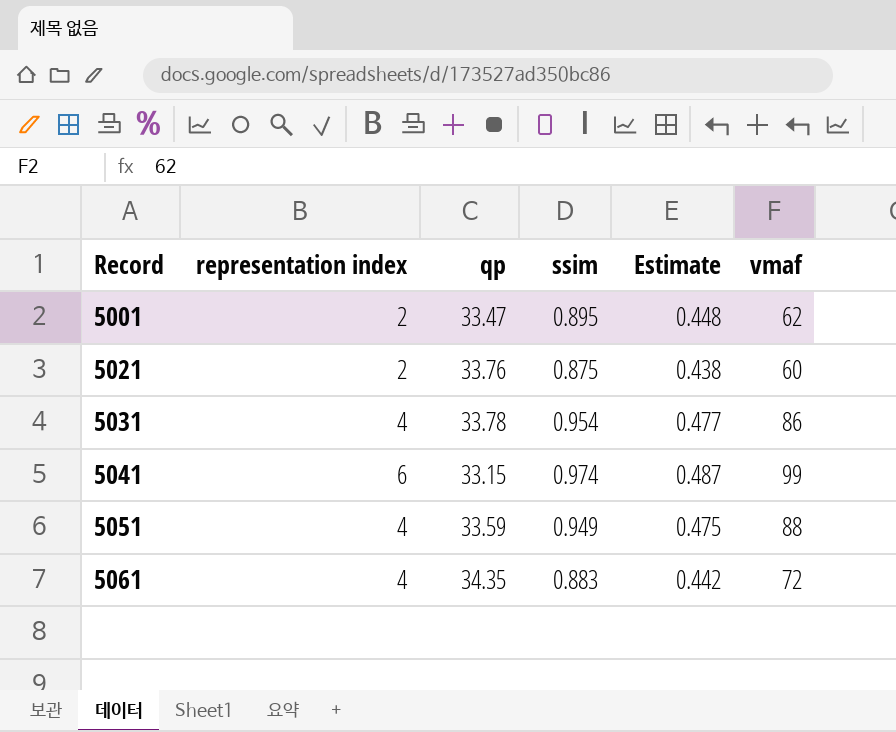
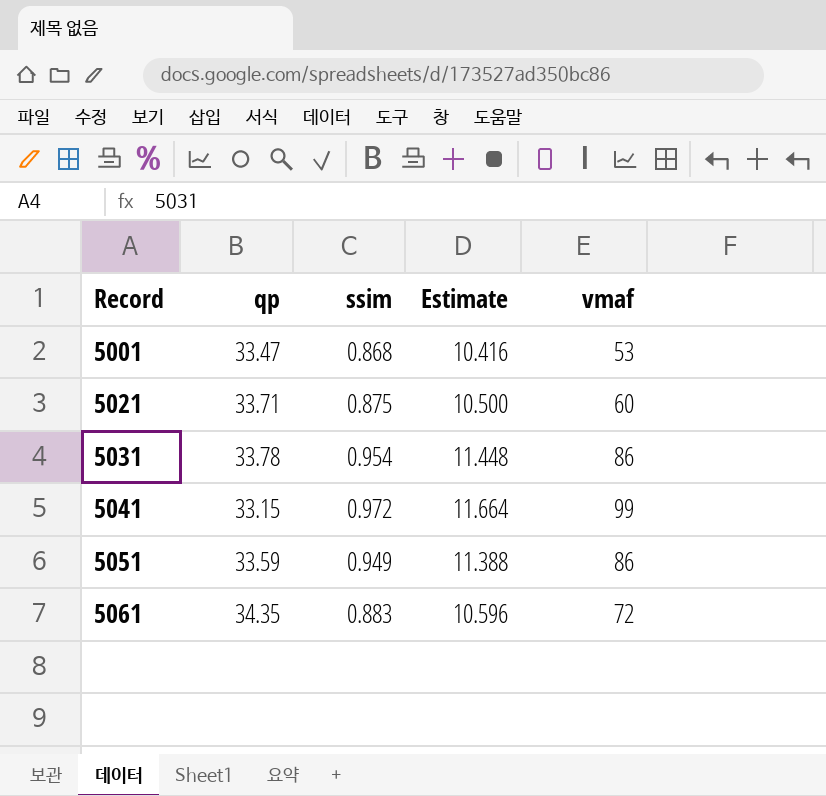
column representation index | position: 2 -> none
column Estimate | formula: [ssim] * 0.5 -> [ssim] * 12
5001 | ssim: 0.895 -> 0.868
5001 | vmaf: 62 -> 53
5021 | qp: 33.76 -> 33.71
5041 | ssim: 0.974 -> 0.972
5051 | vmaf: 88 -> 86

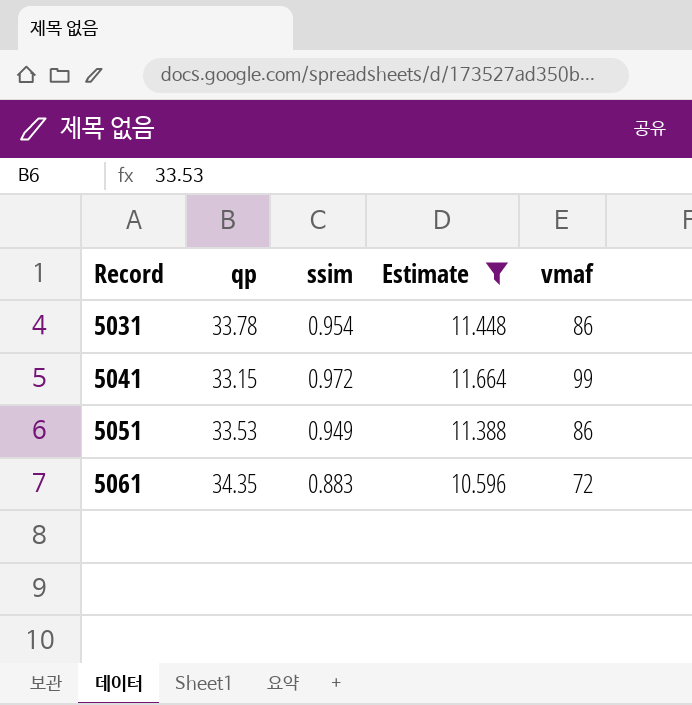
filter: none -> Estimate >= 10.596
5051 | qp: 33.59 -> 33.53

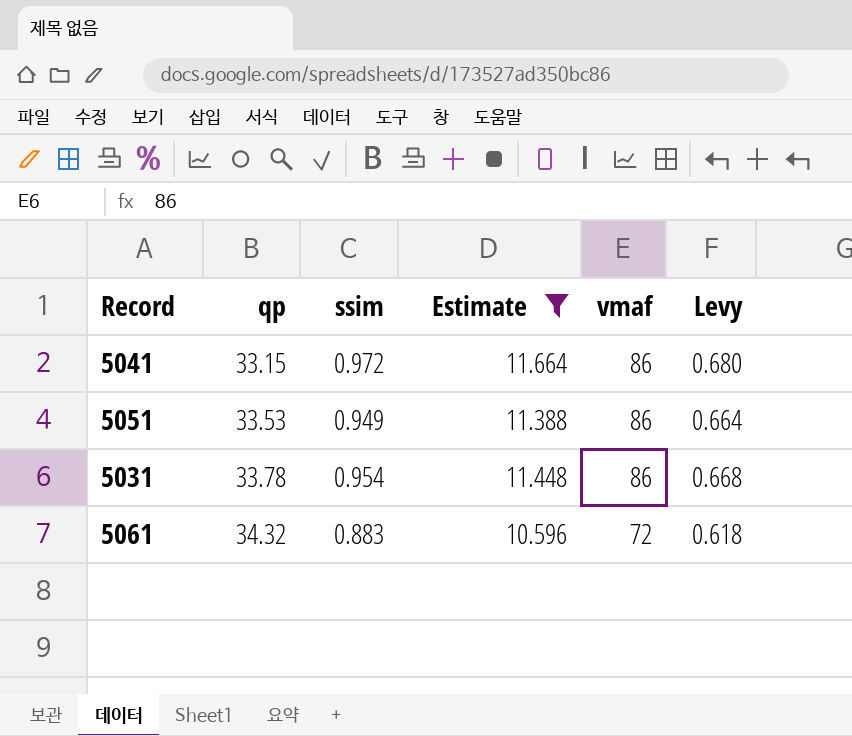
row order: Record ascending -> qp ascending
column Levy | formula: none -> [ssim] * 0.7
5041 | vmaf: 99 -> 86
5061 | qp: 34.35 -> 34.32

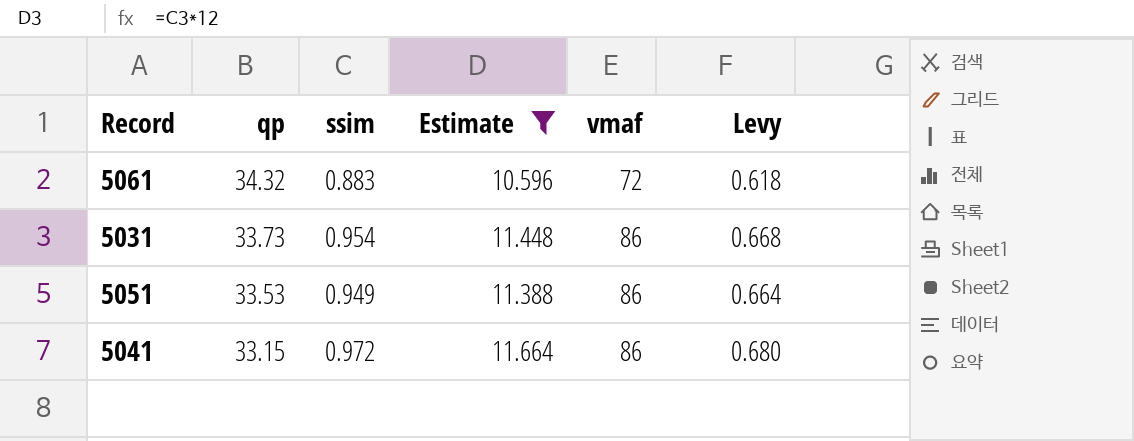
row order: qp ascending -> qp descending
5031 | qp: 33.78 -> 33.73

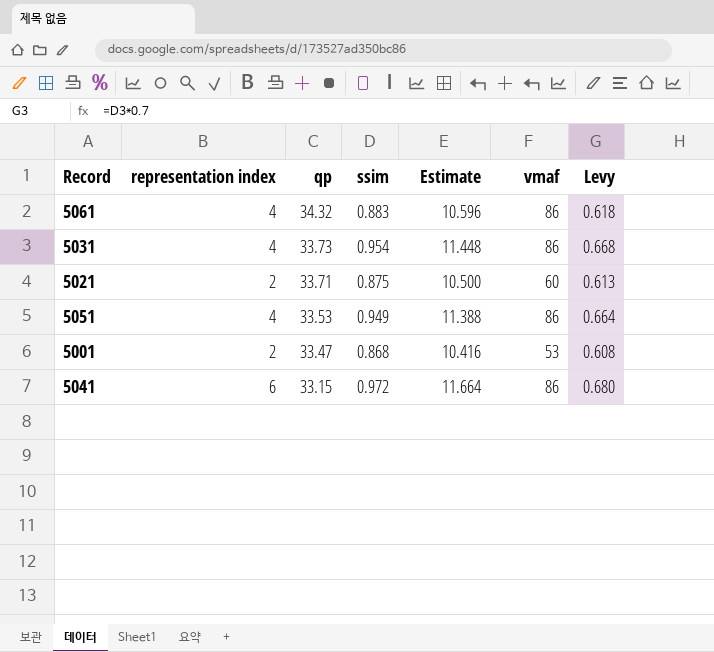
filter: Estimate >= 10.596 -> none
column representation index | position: none -> 2
5061 | vmaf: 72 -> 86

